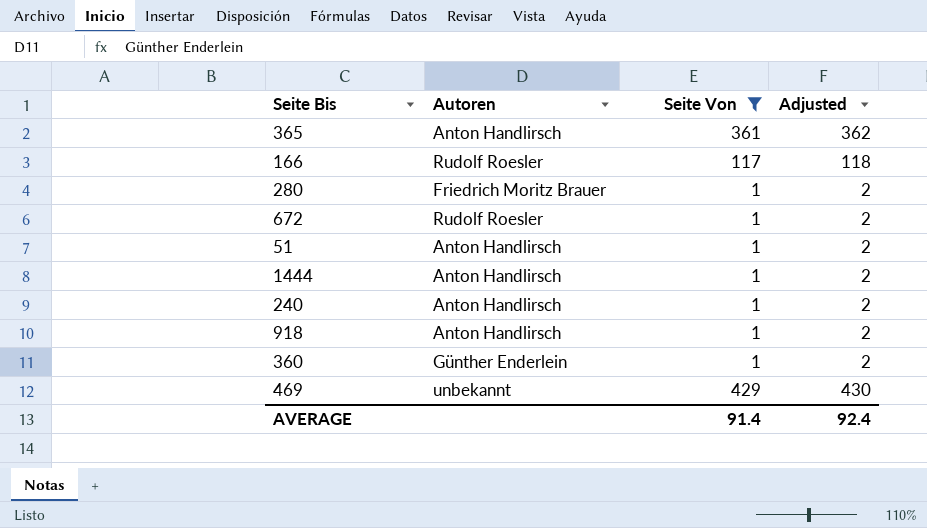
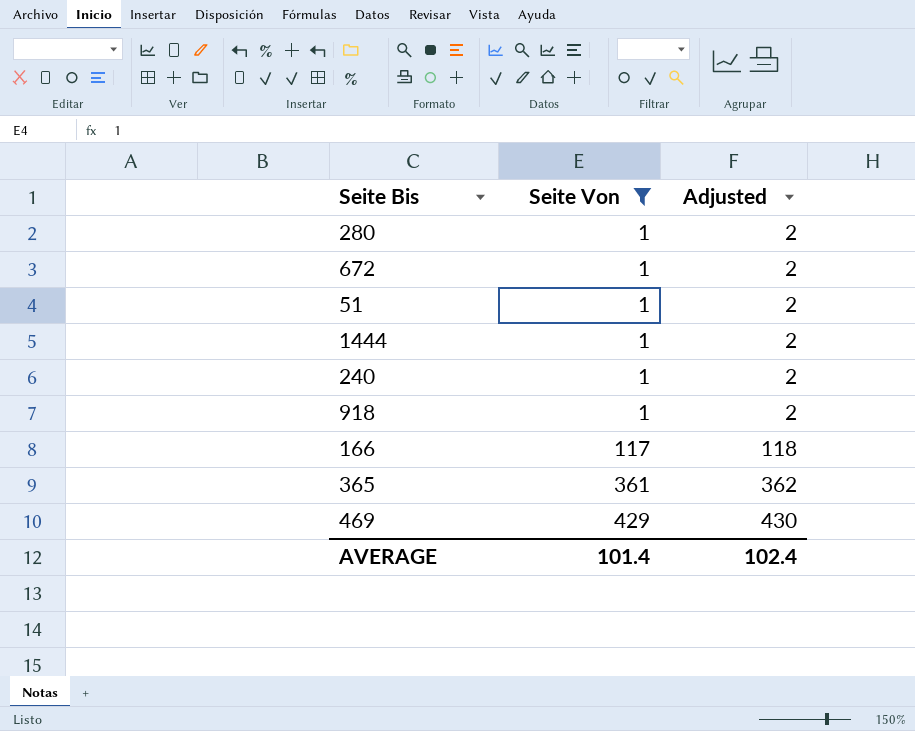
row order: none -> Seite Von ascending
column Autoren | position: 2 -> none
row 360: Günther Enderlein | 1 | 2 -> none
AVERAGE | Seite Von: 91.4 -> 101.4
AVERAGE | Adjusted: 92.4 -> 102.4

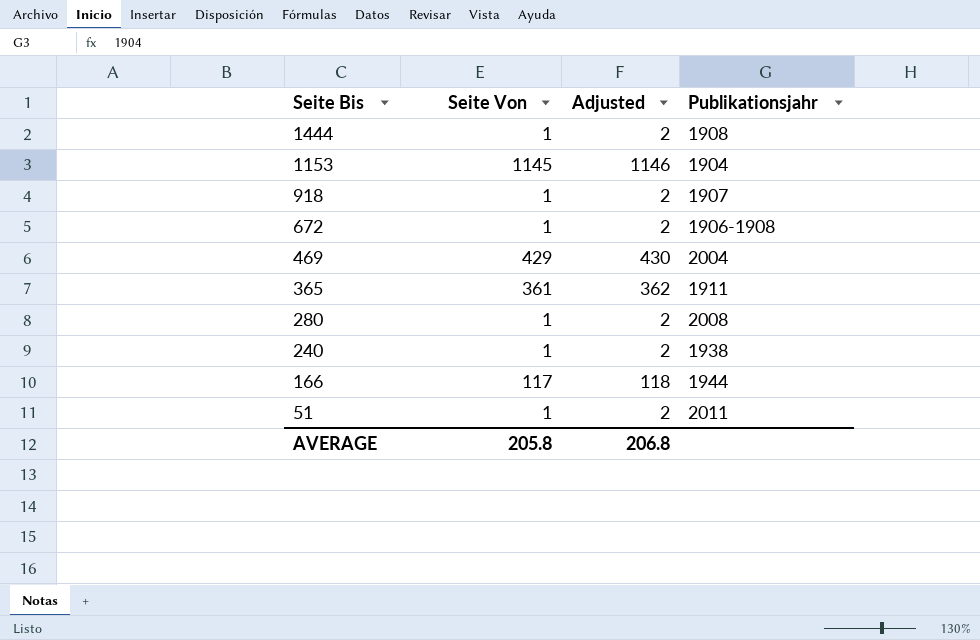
filter: Seite Von != 1145 -> none
row order: Seite Von ascending -> Seite Bis descending
column Publikationsjahr | position: none -> 4
AVERAGE | Seite Von: 101.4 -> 205.8
AVERAGE | Adjusted: 102.4 -> 206.8

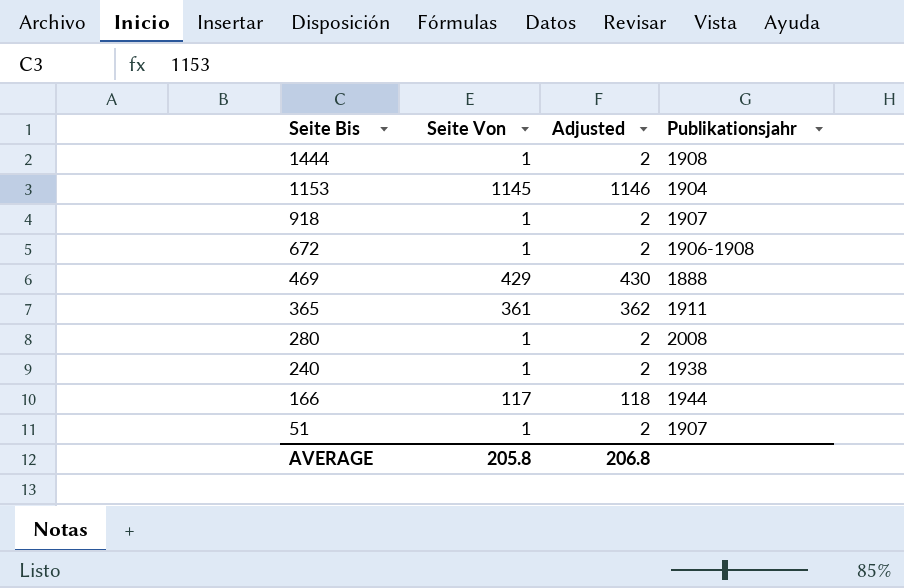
469 | Publikationsjahr: 2004 -> 1888
51 | Publikationsjahr: 2011 -> 1907

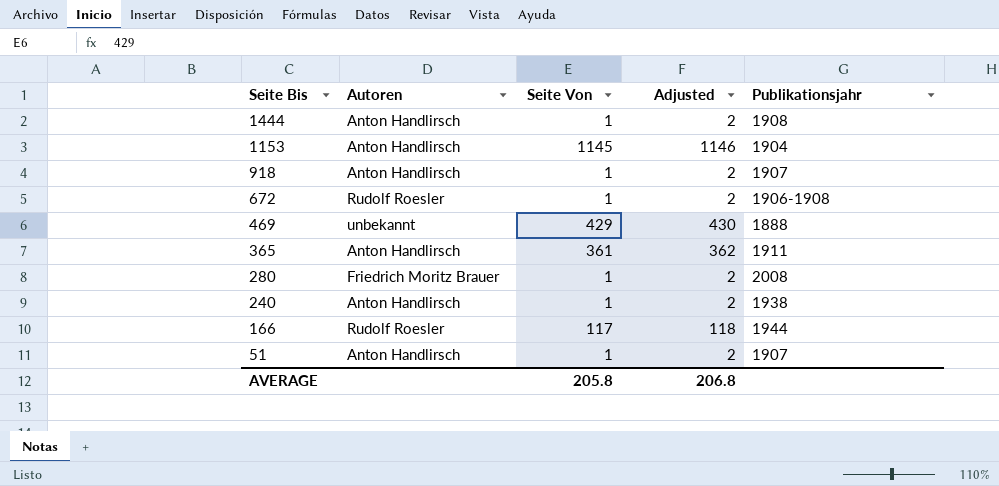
column Autoren | position: none -> 2

